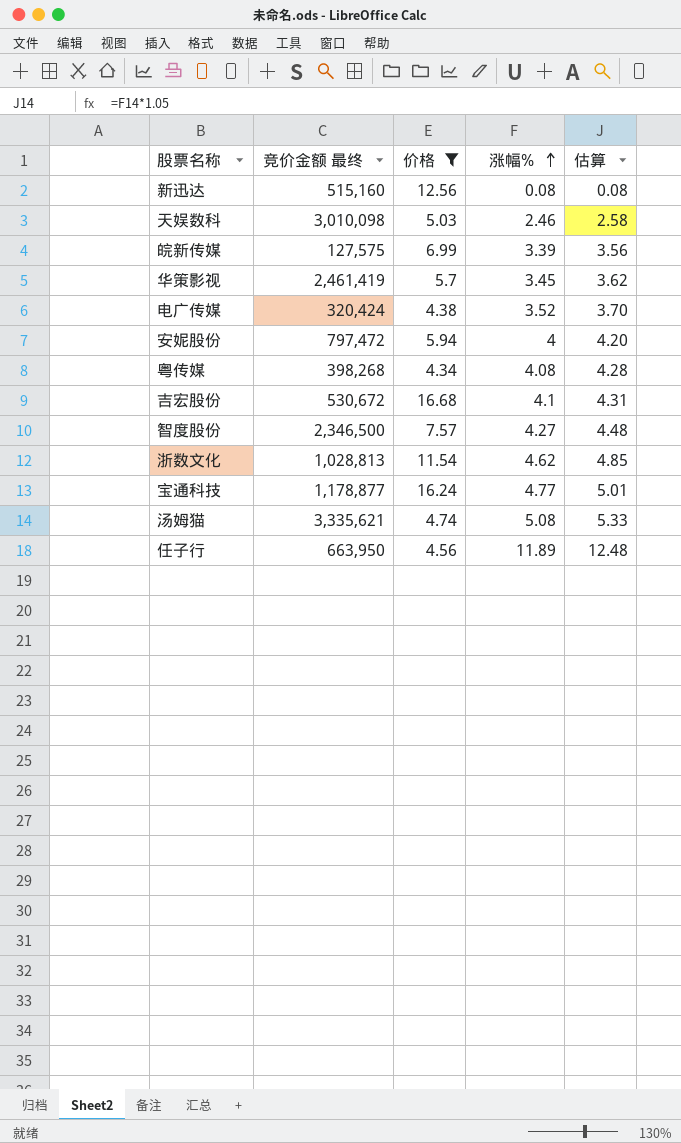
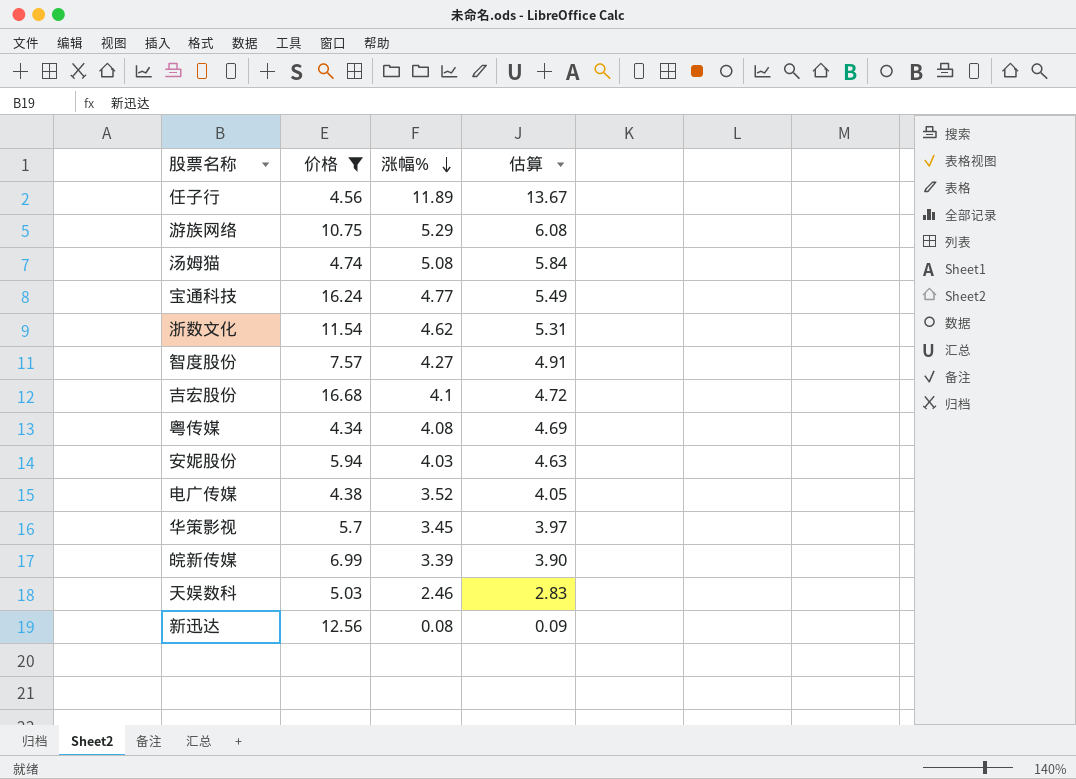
row order: 涨幅% ascending -> 涨幅% descending
column 竞价金额 最终 | position: 2 -> none
column 估算 | formula: [涨幅%] * 1.05 -> [涨幅%] * 1.15
row 游族网络: none -> 10.75 | 5.29 | 6.08
安妮股份 | 涨幅%: 4 -> 4.03

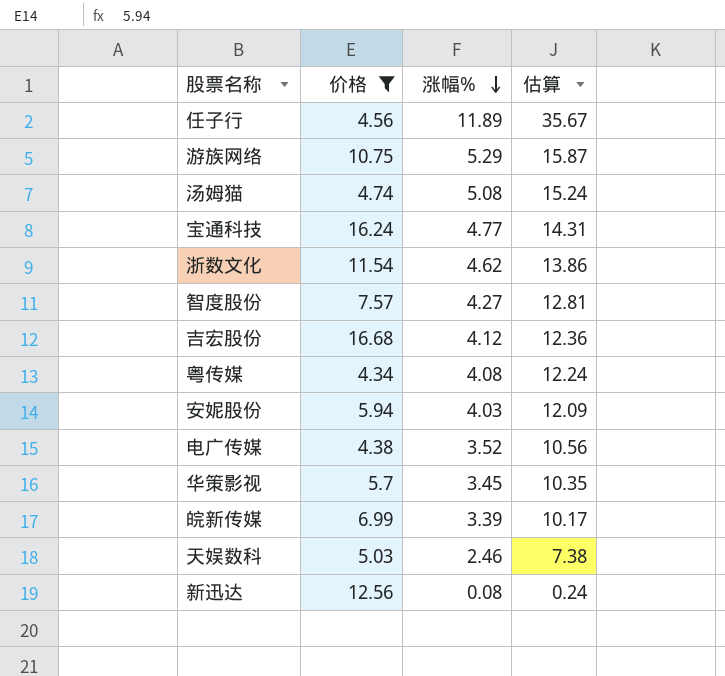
column 估算 | formula: [涨幅%] * 1.15 -> [涨幅%] * 3
吉宏股份 | 涨幅%: 4.1 -> 4.12

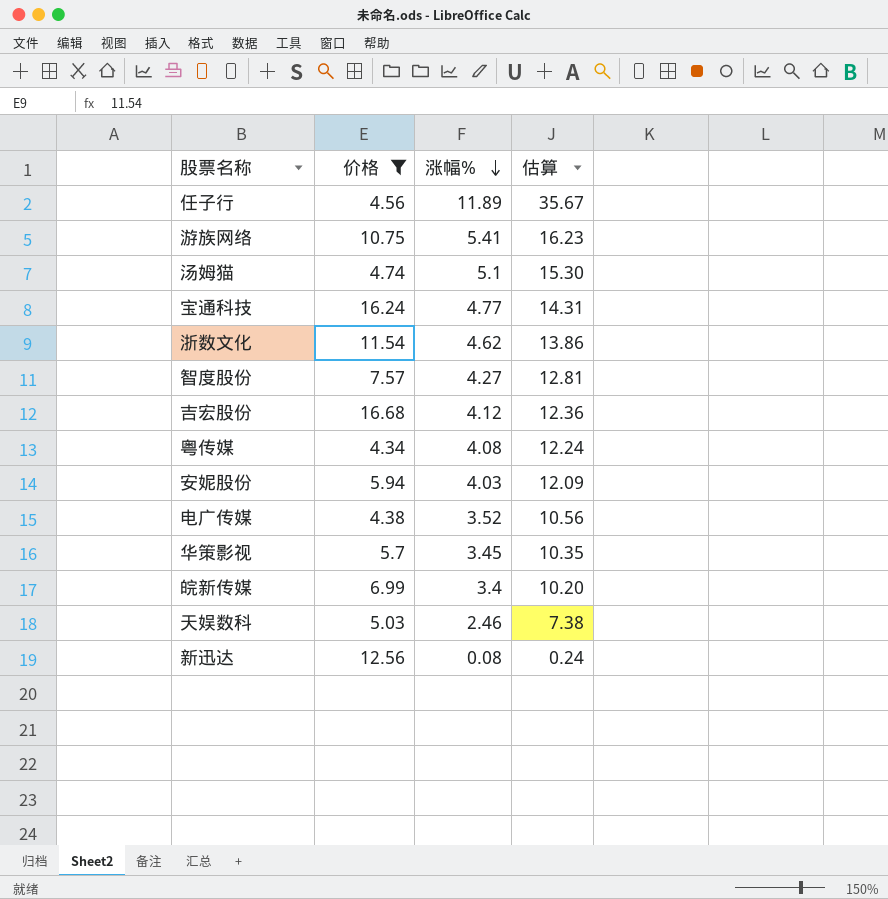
游族网络 | 涨幅%: 5.29 -> 5.41
游族网络 | 估算: 15.87 -> 16.23
汤姆猫 | 涨幅%: 5.08 -> 5.1
汤姆猫 | 估算: 15.24 -> 15.30
皖新传媒 | 涨幅%: 3.39 -> 3.4
皖新传媒 | 估算: 10.17 -> 10.20

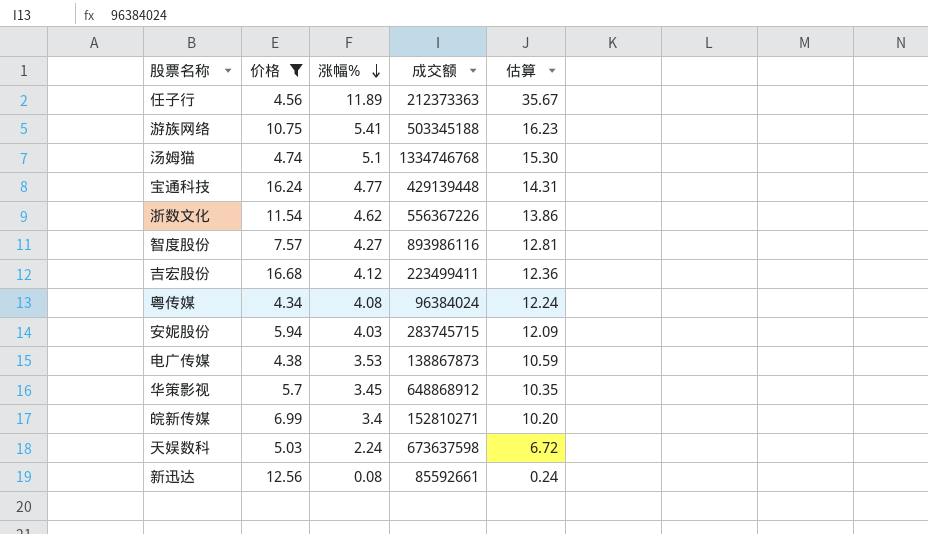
column 成交额 | position: none -> 4
电广传媒 | 涨幅%: 3.52 -> 3.53
电广传媒 | 估算: 10.56 -> 10.59
天娱数科 | 涨幅%: 2.46 -> 2.24
天娱数科 | 估算: 7.38 -> 6.72

